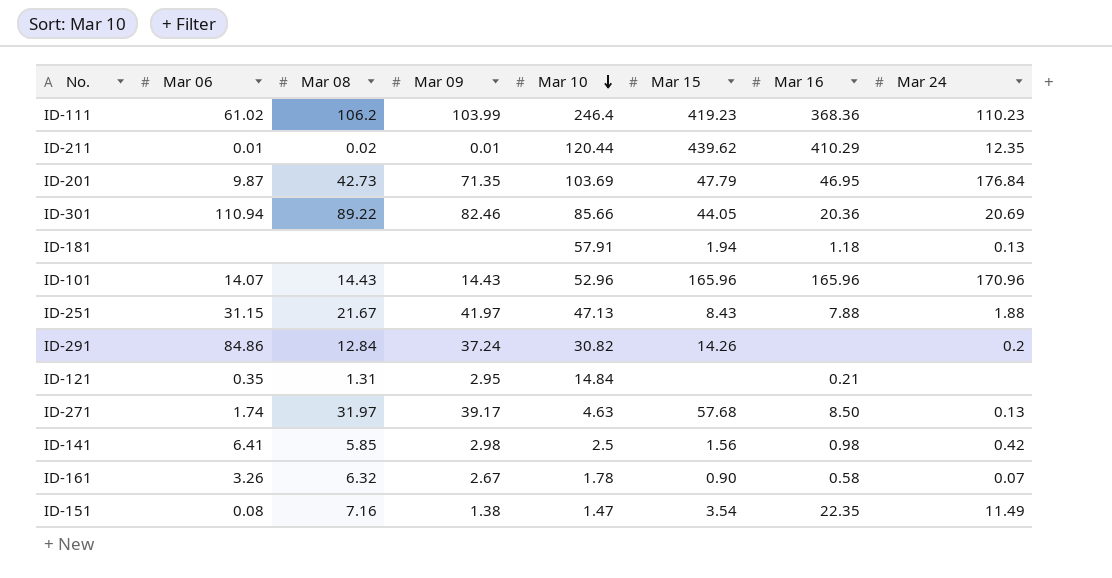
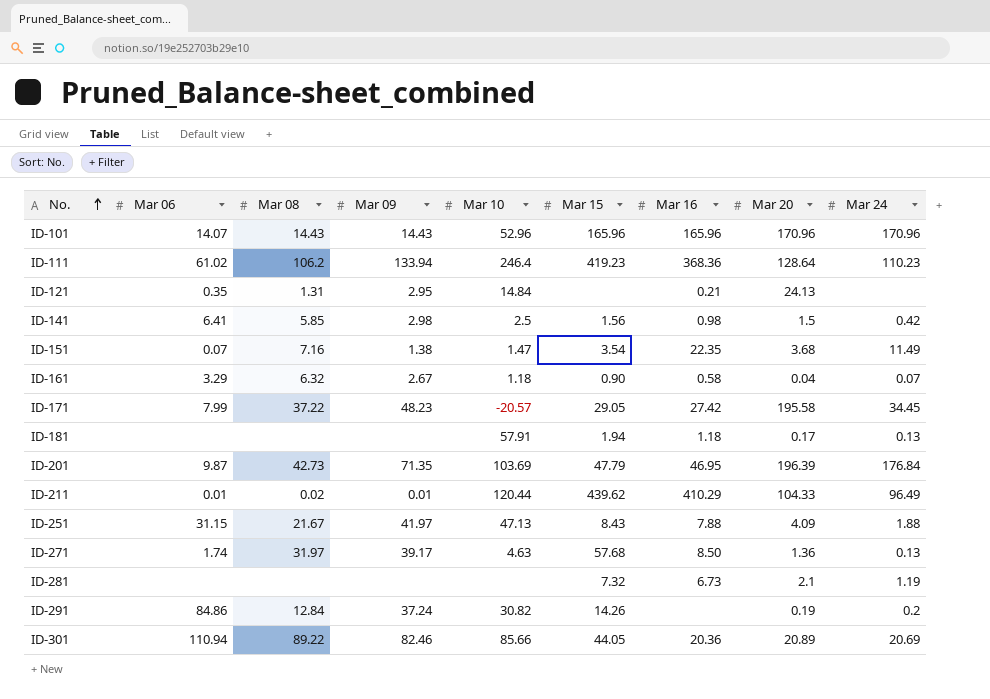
row order: Mar 10 descending -> No. ascending
column Mar 20 | position: none -> 8
ID-111 | Mar 09: 103.99 -> 133.94
ID-151 | Mar 06: 0.08 -> 0.07
ID-161 | Mar 06: 3.26 -> 3.29
ID-161 | Mar 10: 1.78 -> 1.18
row ID-171: none -> 7.99 | 37.22 | 48.23 | -20.57 | 29.05 | 27.42 | 195.58 | 34.45
ID-211 | Mar 24: 12.35 -> 96.49
row ID-281: none -> none | none | none | none | 7.32 | 6.73 | 2.1 | 1.19

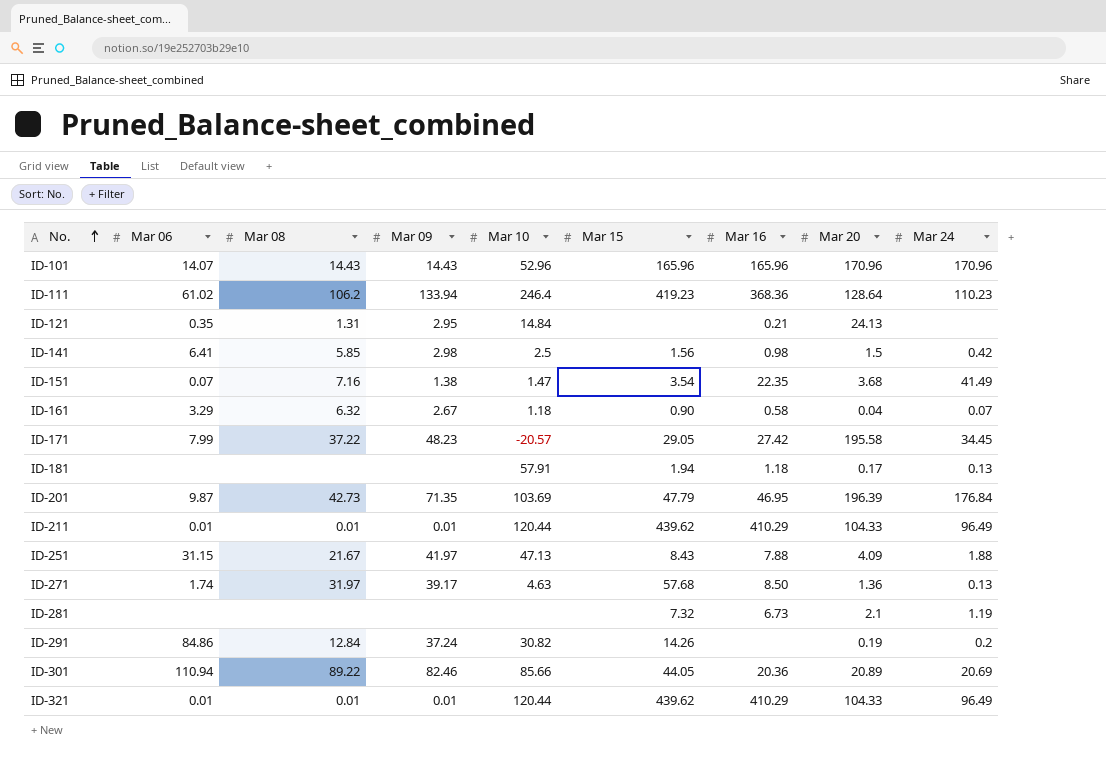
ID-151 | Mar 24: 11.49 -> 41.49
ID-211 | Mar 08: 0.02 -> 0.01
row ID-321: none -> 0.01 | 0.01 | 0.01 | 120.44 | 439.62 | 410.29 | 104.33 | 96.49

